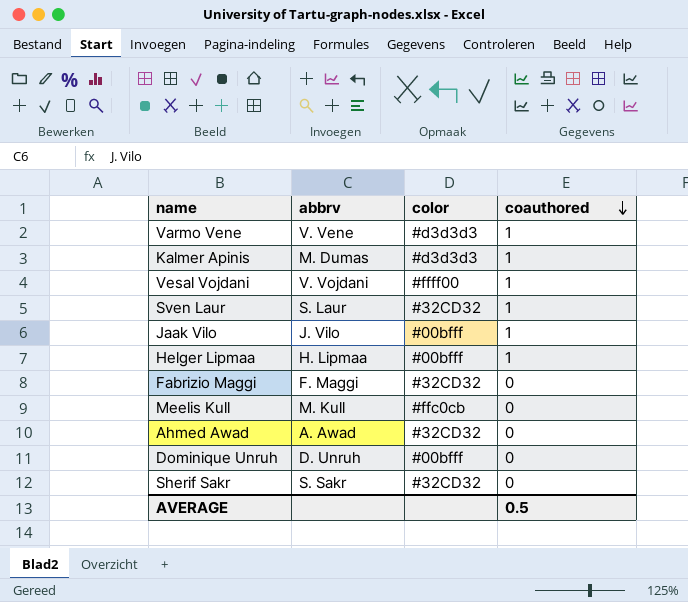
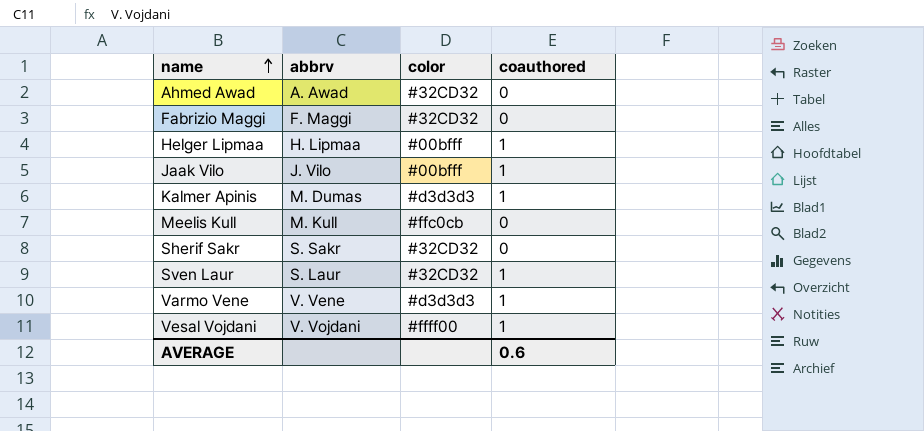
row order: coauthored descending -> name ascending
row Dominique Unruh: D. Unruh | #00bfff | 0 -> none
AVERAGE | coauthored: 0.5 -> 0.6

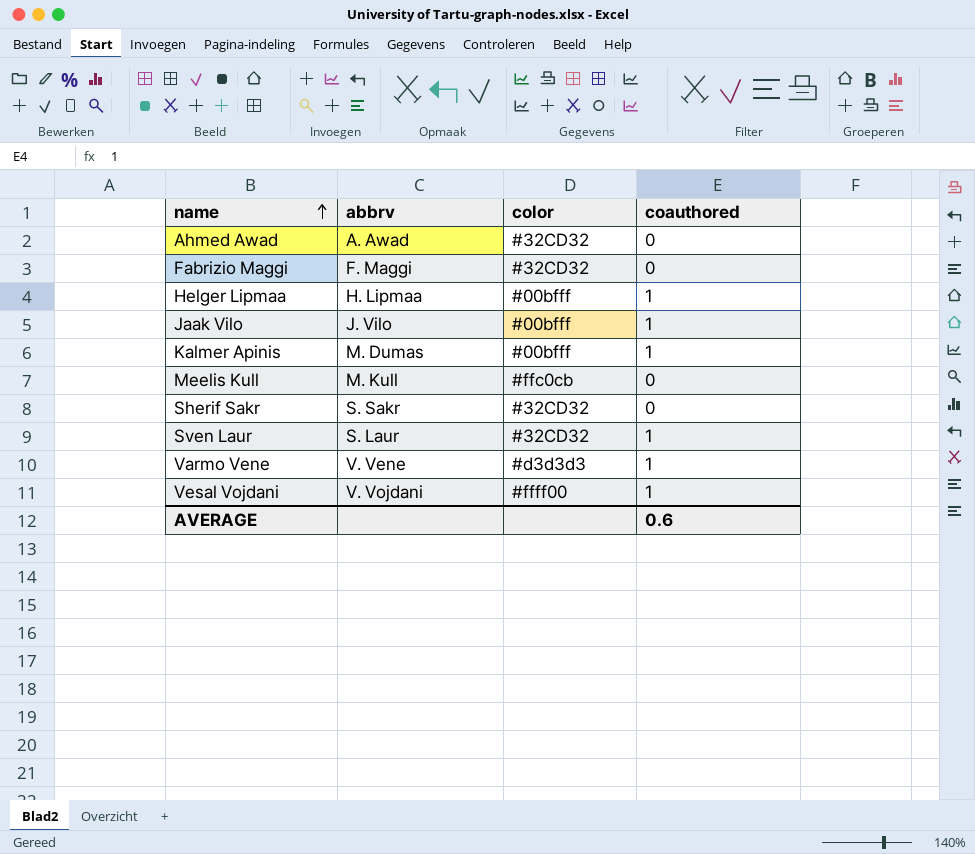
Kalmer Apinis | color: #d3d3d3 -> #00bfff

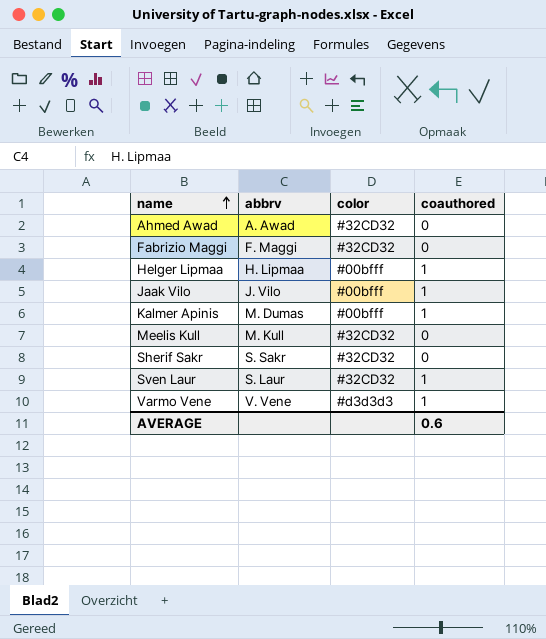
row Vesal Vojdani: V. Vojdani | #ffff00 | 1 -> none
Meelis Kull | color: #ffc0cb -> #32CD32

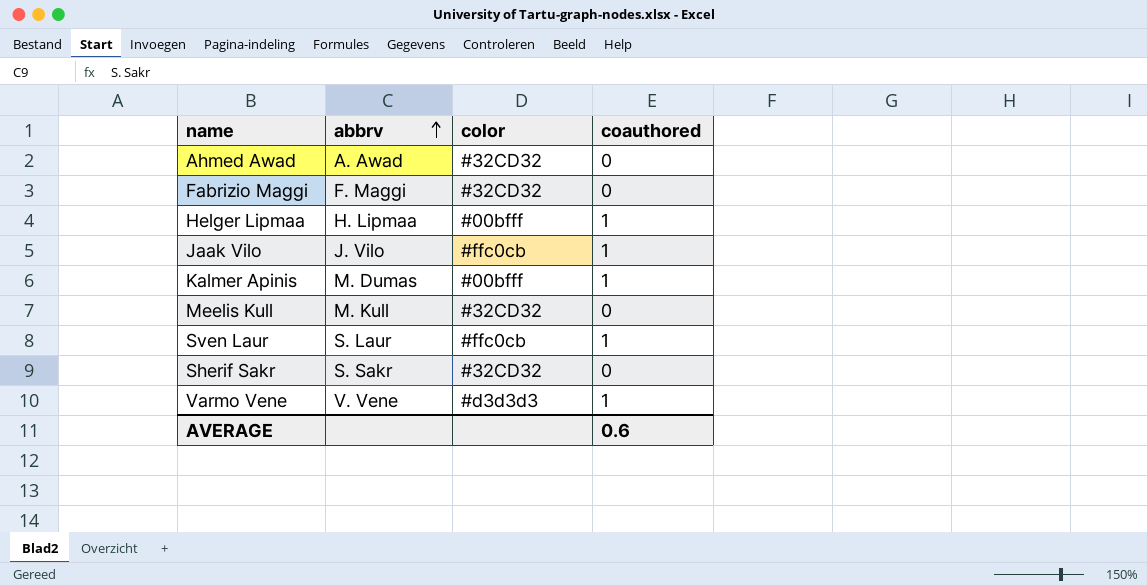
row order: name ascending -> abbrv ascending
Jaak Vilo | color: #00bfff -> #ffc0cb
Sven Laur | color: #32CD32 -> #ffc0cb

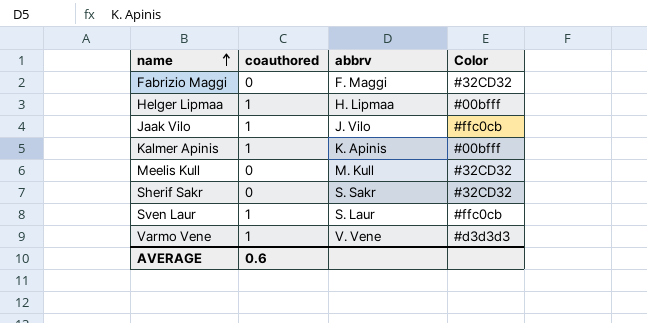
row order: abbrv ascending -> name ascending
column coauthored | position: 4 -> 2
column name: color -> Color
row Ahmed Awad: A. Awad | #32CD32 | 0 -> none
Kalmer Apinis | abbrv: M. Dumas -> K. Apinis

